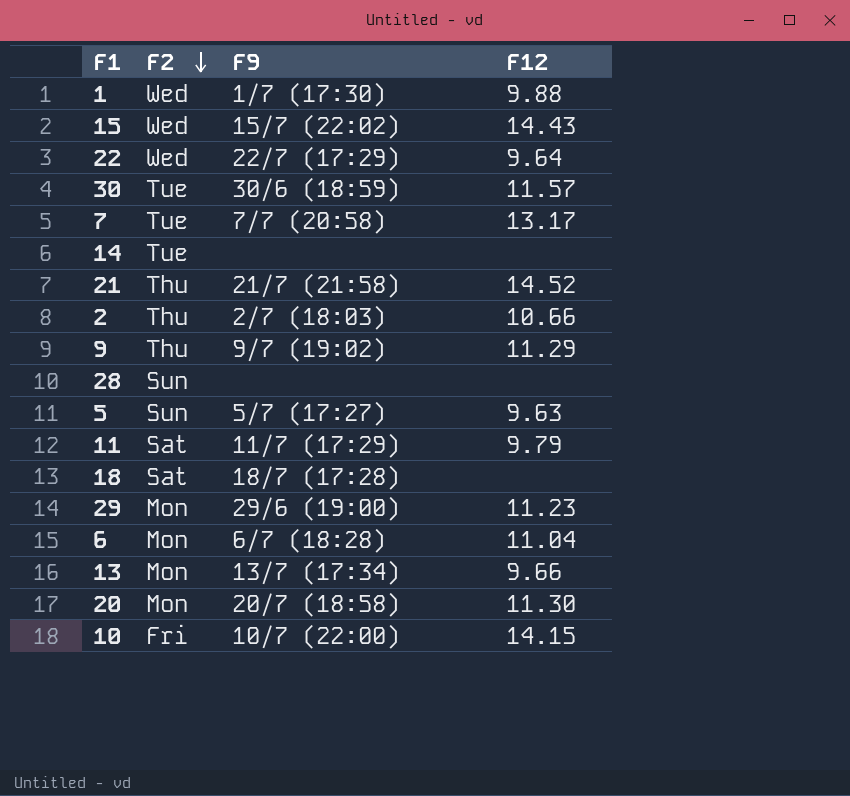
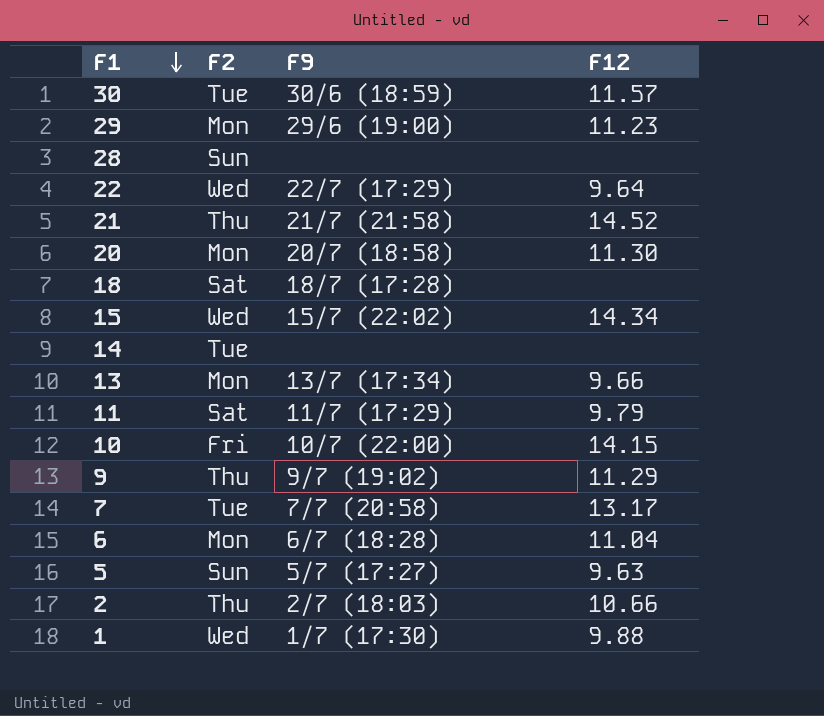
row order: F2 descending -> F1 descending
15 | F12: 14.43 -> 14.34

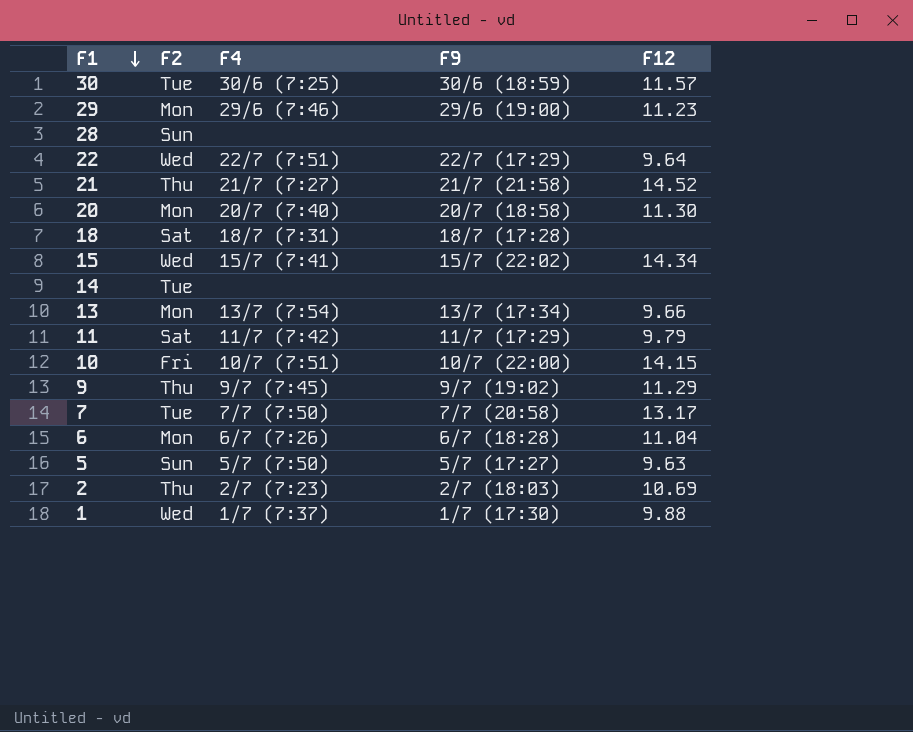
column F4 | position: none -> 3
2 | F12: 10.66 -> 10.69

